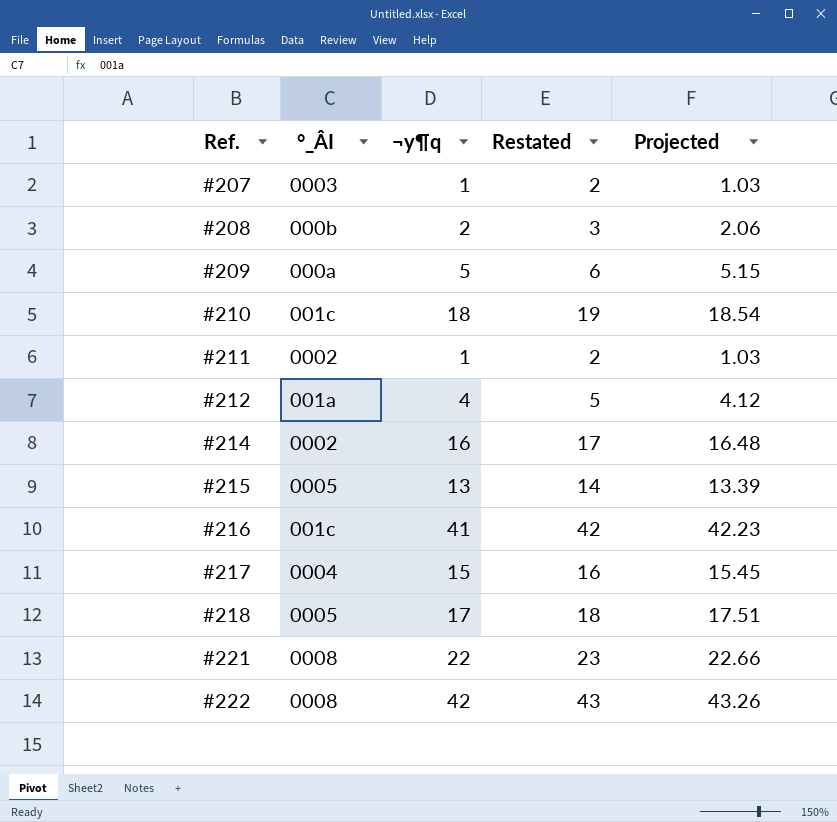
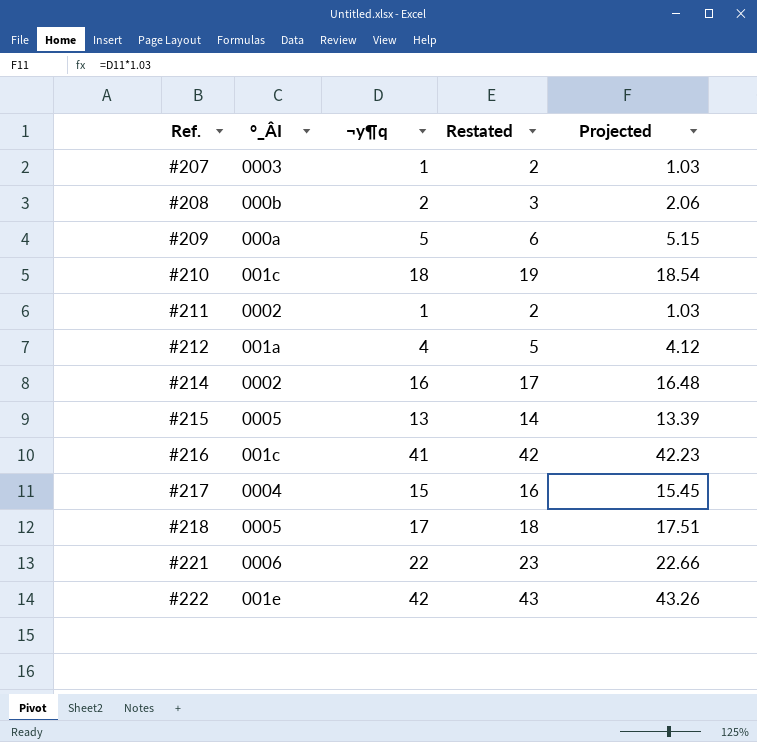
#221 | °_ÂI: 0008 -> 0006
#222 | °_ÂI: 0008 -> 001e

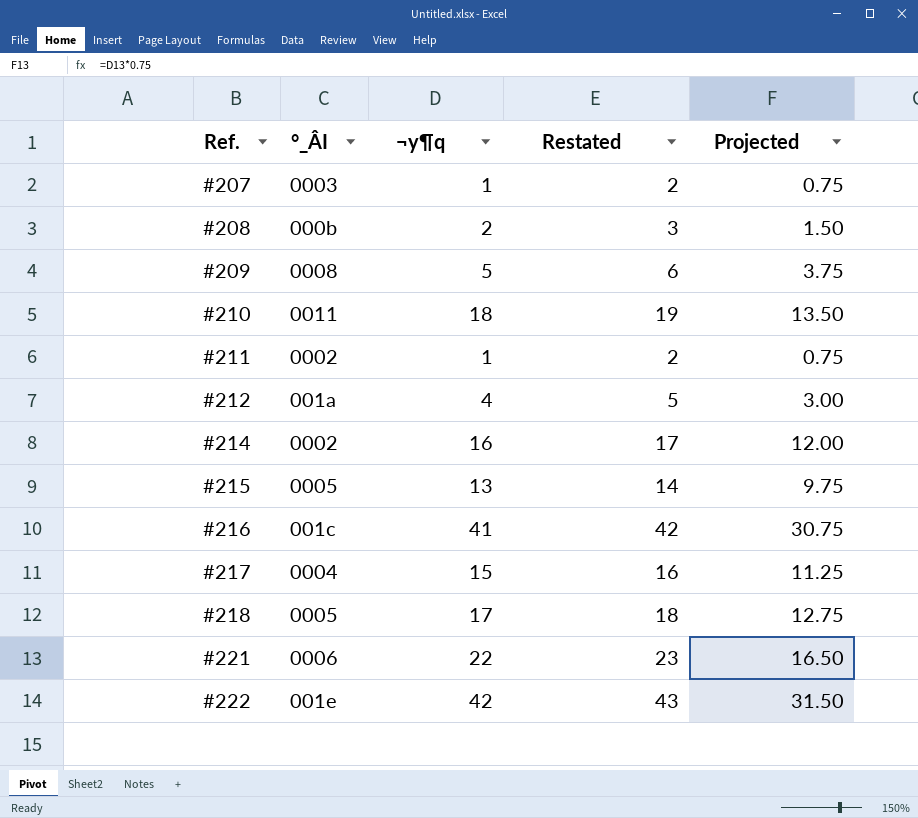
column Projected | formula: [¬y¶q] * 1.03 -> [¬y¶q] * 0.75
#209 | °_ÂI: 000a -> 0008
#210 | °_ÂI: 001c -> 0011

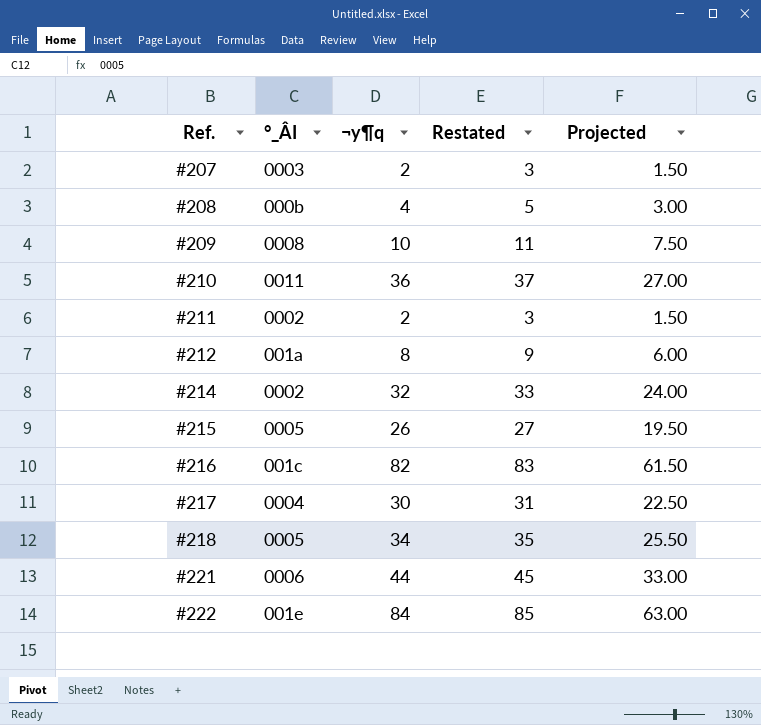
#207 | ¬y¶q: 1 -> 2
#207 | Restated: 2 -> 3
#207 | Projected: 0.75 -> 1.50
#208 | ¬y¶q: 2 -> 4
#208 | Restated: 3 -> 5
#208 | Projected: 1.50 -> 3.00
#209 | ¬y¶q: 5 -> 10
#209 | Restated: 6 -> 11
#209 | Projected: 3.75 -> 7.50
#210 | ¬y¶q: 18 -> 36
#210 | Restated: 19 -> 37
#210 | Projected: 13.50 -> 27.00
#211 | ¬y¶q: 1 -> 2
#211 | Restated: 2 -> 3
#211 | Projected: 0.75 -> 1.50
#212 | ¬y¶q: 4 -> 8
#212 | Restated: 5 -> 9
#212 | Projected: 3.00 -> 6.00
#214 | ¬y¶q: 16 -> 32
#214 | Restated: 17 -> 33
#214 | Projected: 12.00 -> 24.00
#215 | ¬y¶q: 13 -> 26
#215 | Restated: 14 -> 27
#215 | Projected: 9.75 -> 19.50
#216 | ¬y¶q: 41 -> 82
#216 | Restated: 42 -> 83
#216 | Projected: 30.75 -> 61.50
#217 | ¬y¶q: 15 -> 30
#217 | Restated: 16 -> 31
#217 | Projected: 11.25 -> 22.50
#218 | ¬y¶q: 17 -> 34
#218 | Restated: 18 -> 35
#218 | Projected: 12.75 -> 25.50
#221 | ¬y¶q: 22 -> 44
#221 | Restated: 23 -> 45
#221 | Projected: 16.50 -> 33.00
#222 | ¬y¶q: 42 -> 84
#222 | Restated: 43 -> 85
#222 | Projected: 31.50 -> 63.00

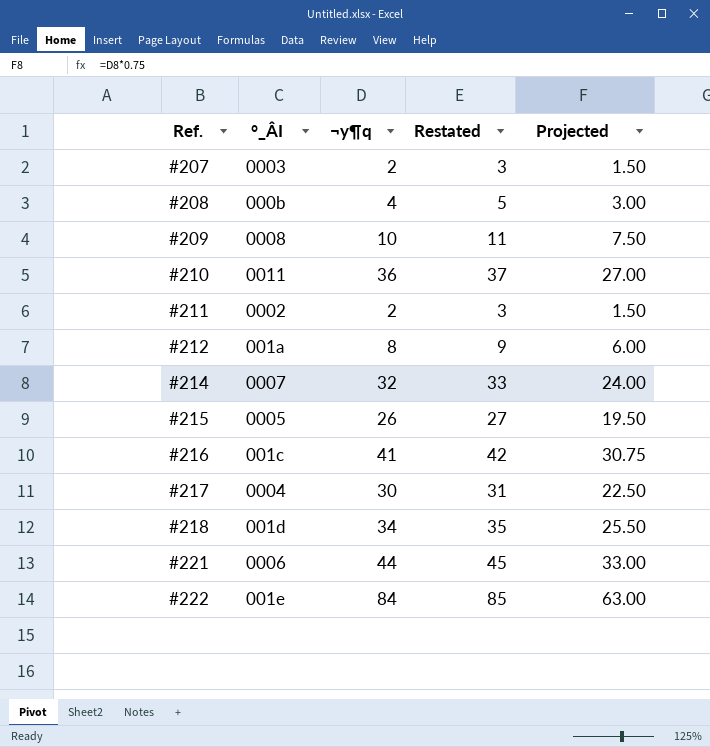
#214 | °_ÂI: 0002 -> 0007
#216 | ¬y¶q: 82 -> 41
#216 | Restated: 83 -> 42
#216 | Projected: 61.50 -> 30.75
#218 | °_ÂI: 0005 -> 001d

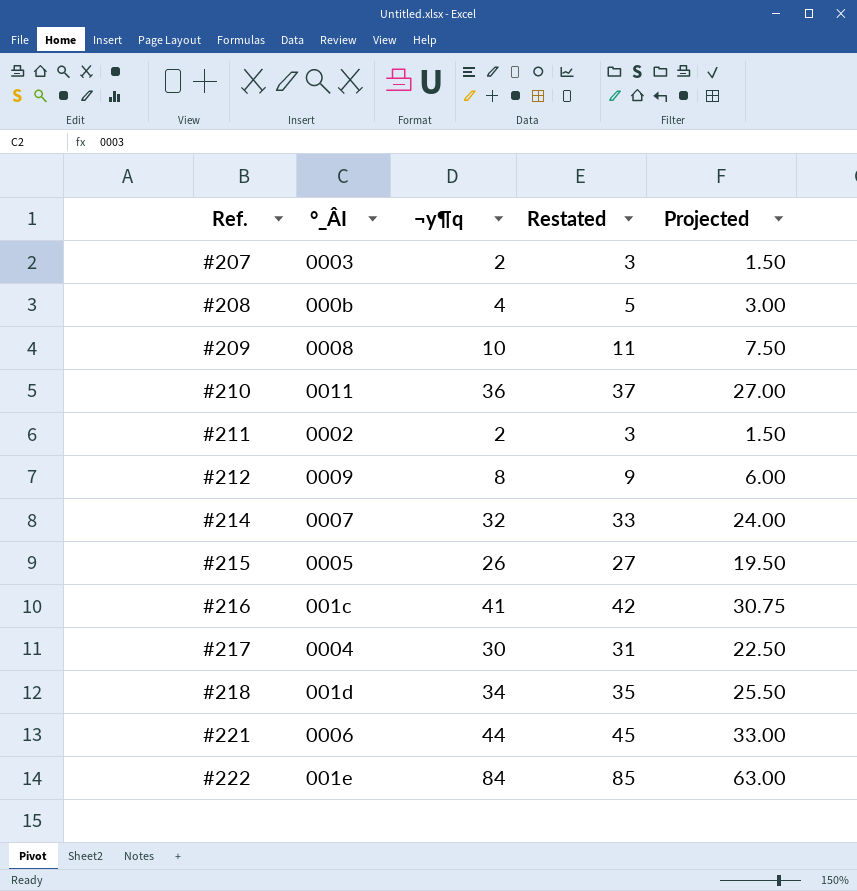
#212 | °_ÂI: 001a -> 0009

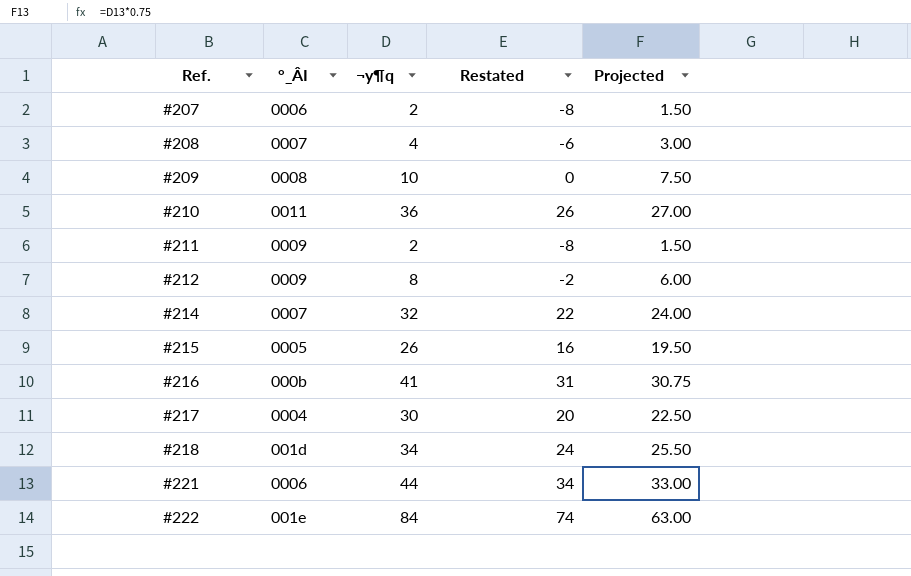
column Restated | formula: [¬y¶q] + 1 -> [¬y¶q] - 10
#207 | °_ÂI: 0003 -> 0006
#208 | °_ÂI: 000b -> 0007
#211 | °_ÂI: 0002 -> 0009
#216 | °_ÂI: 001c -> 000b

